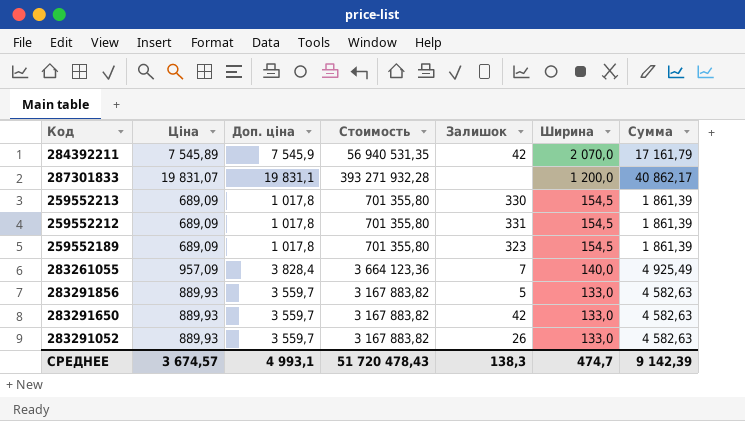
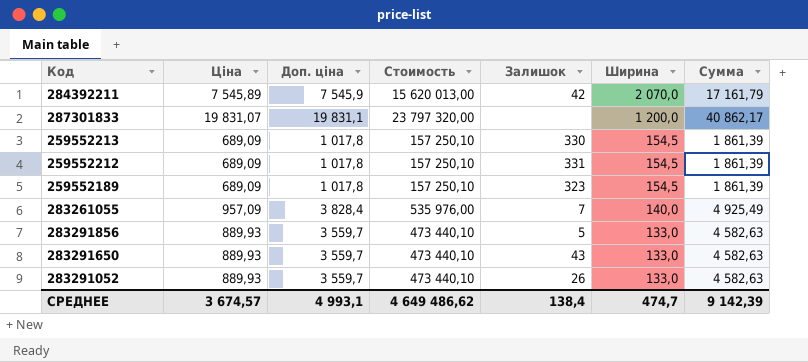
column Стоимость | formula: [Ціна] * [Доп. ціна] -> [Доп. ціна] * [Ширина]
283291650 | Залишок: 42 -> 43
СРЕДНЕЕ | Стоимость: 51 720 478,43 -> 4 649 486,62
СРЕДНЕЕ | Залишок: 138,3 -> 138,4

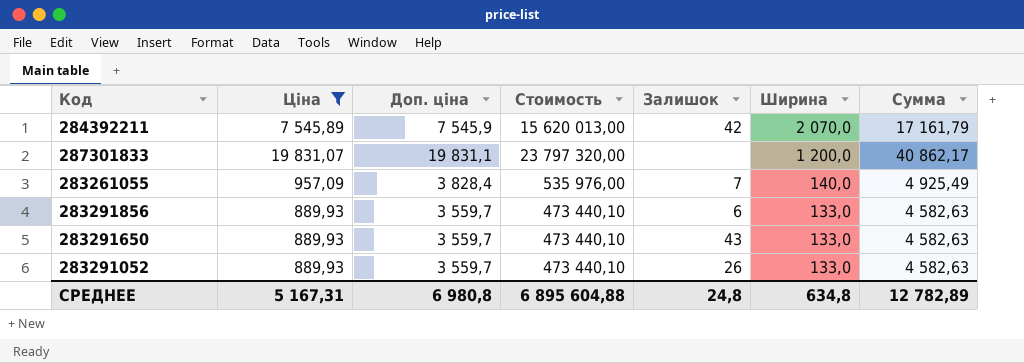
filter: none -> Ціна != 689,09
283291856 | Залишок: 5 -> 6
СРЕДНЕЕ | Ціна: 3 674,57 -> 5 167,31
СРЕДНЕЕ | Доп. ціна: 4 993,1 -> 6 980,8
СРЕДНЕЕ | Стоимость: 4 649 486,62 -> 6 895 604,88
СРЕДНЕЕ | Залишок: 138,4 -> 24,8
СРЕДНЕЕ | Ширина: 474,7 -> 634,8
СРЕДНЕЕ | Сумма: 9 142,39 -> 12 782,89

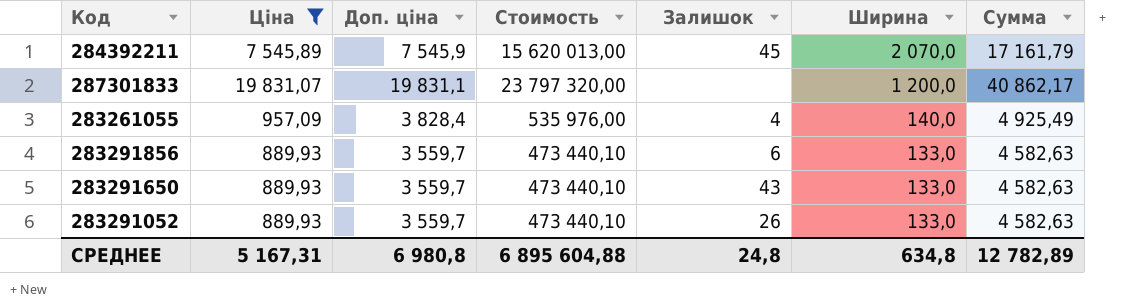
284392211 | Залишок: 42 -> 45
283261055 | Залишок: 7 -> 4

